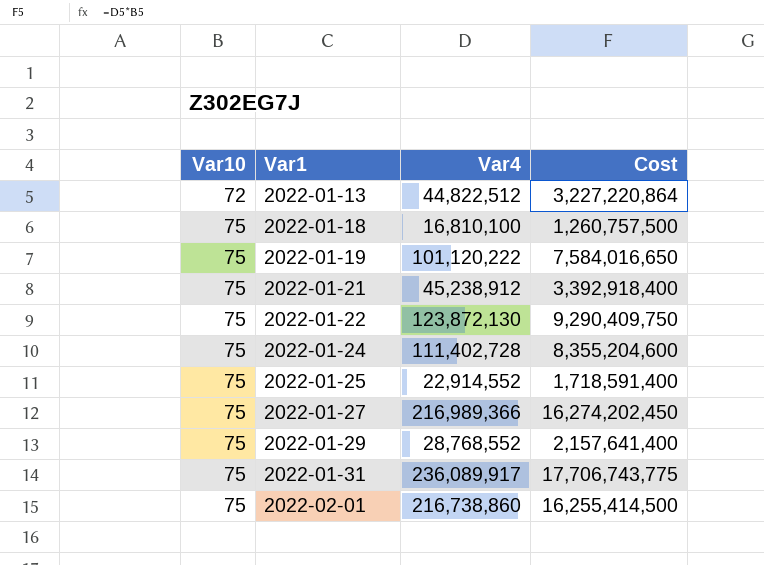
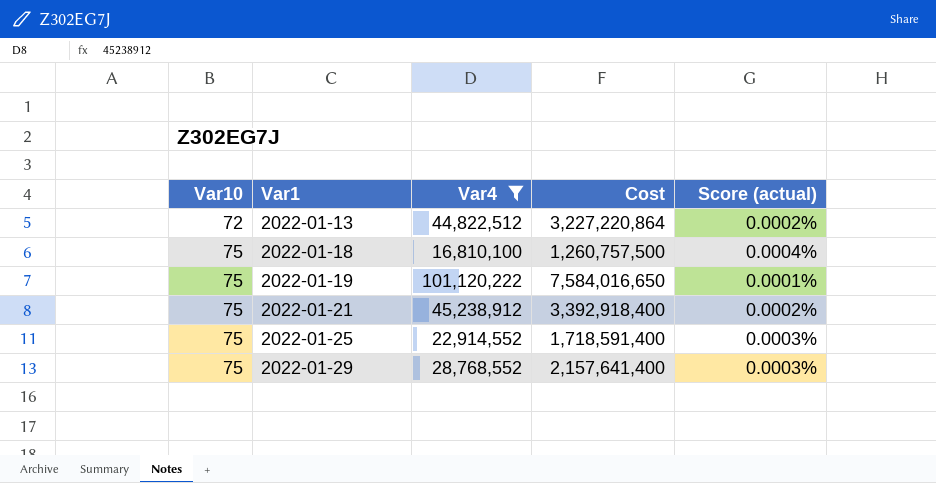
filter: none -> Var4 <= 101,120,222
column Score (actual) | formula: none -> [Var10] / [Var4]

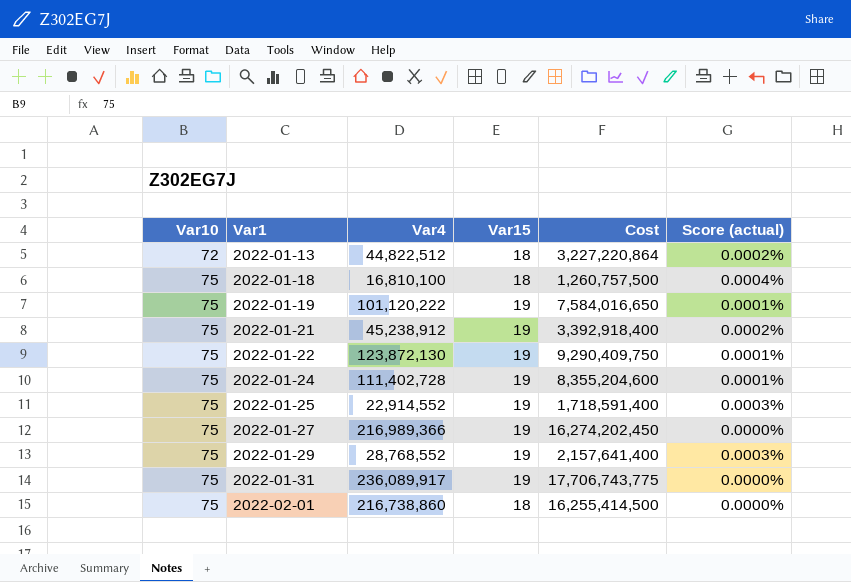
filter: Var4 <= 101,120,222 -> none
column Var15 | position: none -> 4

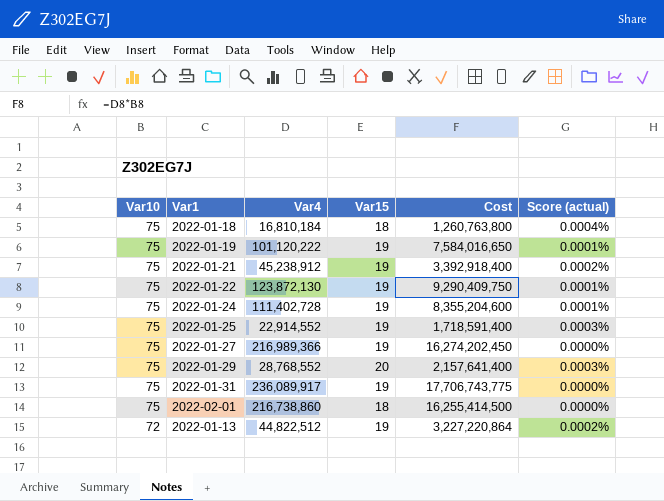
row order: Var10 ascending -> Var10 descending
2022-01-18 | Var4: 16,810,100 -> 16,810,184
2022-01-18 | Cost: 1,260,757,500 -> 1,260,763,800
2022-01-29 | Var15: 19 -> 20
2022-01-13 | Var15: 18 -> 19

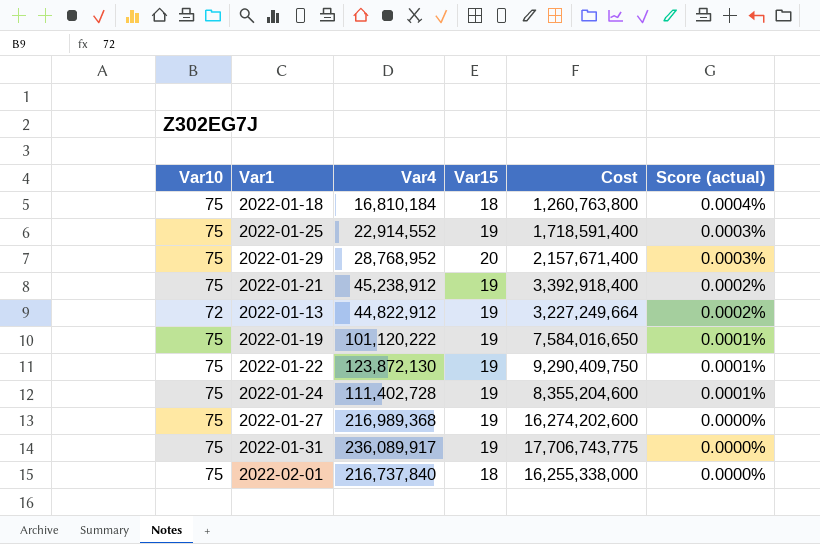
row order: Var10 descending -> Score (actual) descending
2022-01-29 | Var4: 28,768,552 -> 28,768,952
2022-01-29 | Cost: 2,157,641,400 -> 2,157,671,400
2022-01-13 | Var4: 44,822,512 -> 44,822,912
2022-01-13 | Cost: 3,227,220,864 -> 3,227,249,664
2022-01-27 | Var4: 216,989,366 -> 216,989,368
2022-01-27 | Cost: 16,274,202,450 -> 16,274,202,600
2022-02-01 | Var4: 216,738,860 -> 216,737,840
2022-02-01 | Cost: 16,255,414,500 -> 16,255,338,000

